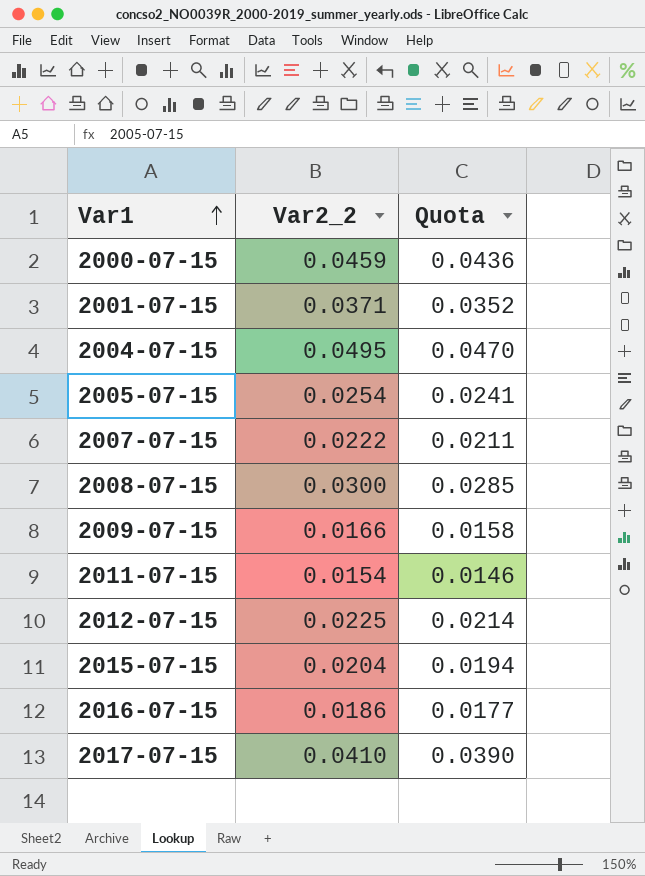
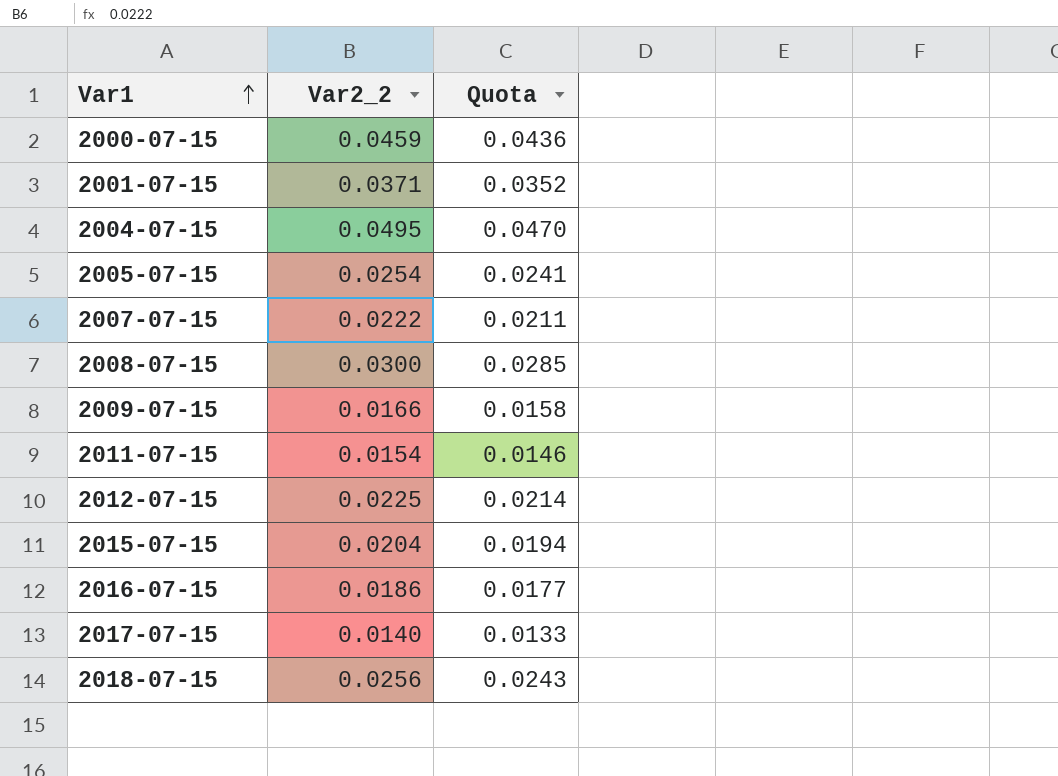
2017-07-15 | Var2_2: 0.0410 -> 0.0140
2017-07-15 | Quota: 0.0390 -> 0.0133
row 2018-07-15: none -> 0.0256 | 0.0243

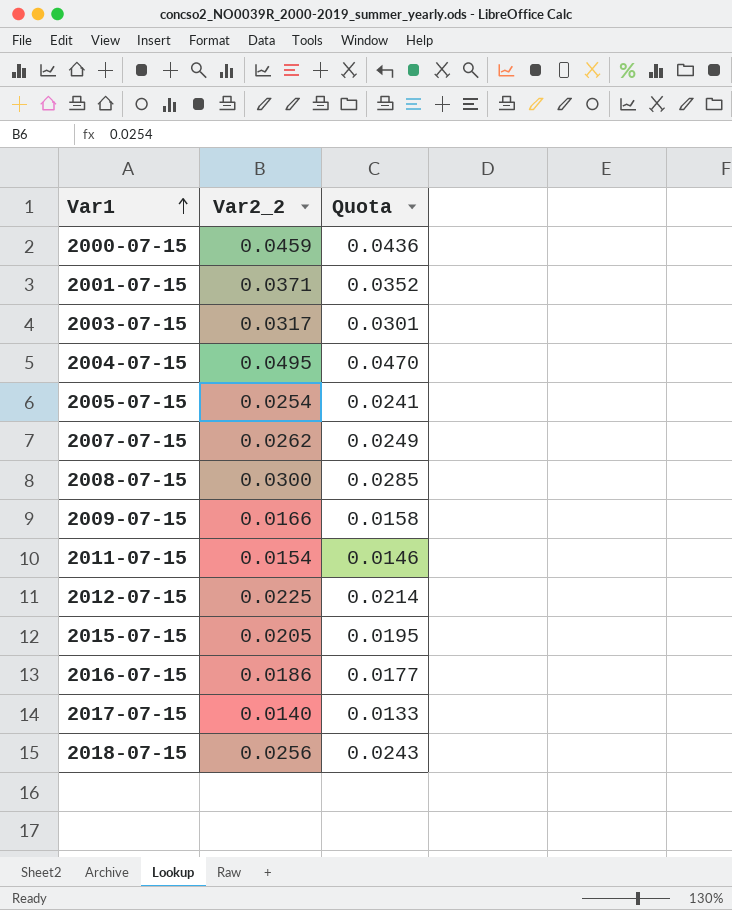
row 2003-07-15: none -> 0.0317 | 0.0301
2007-07-15 | Var2_2: 0.0222 -> 0.0262
2007-07-15 | Quota: 0.0211 -> 0.0249
2015-07-15 | Var2_2: 0.0204 -> 0.0205
2015-07-15 | Quota: 0.0194 -> 0.0195

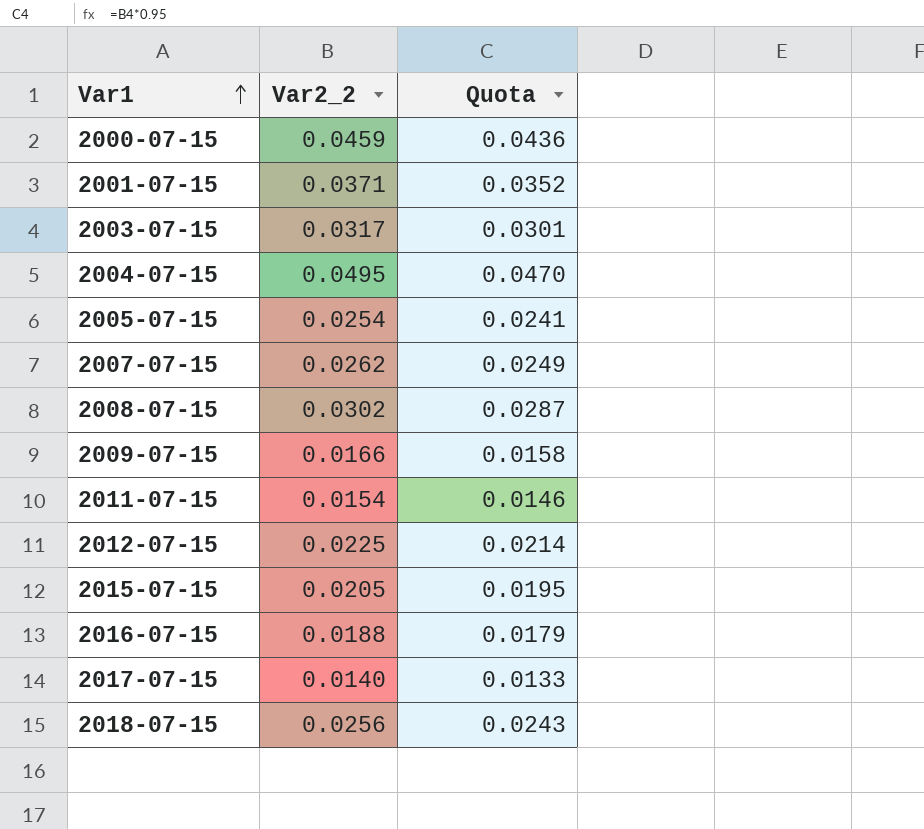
2008-07-15 | Var2_2: 0.0300 -> 0.0302
2008-07-15 | Quota: 0.0285 -> 0.0287
2016-07-15 | Var2_2: 0.0186 -> 0.0188
2016-07-15 | Quota: 0.0177 -> 0.0179

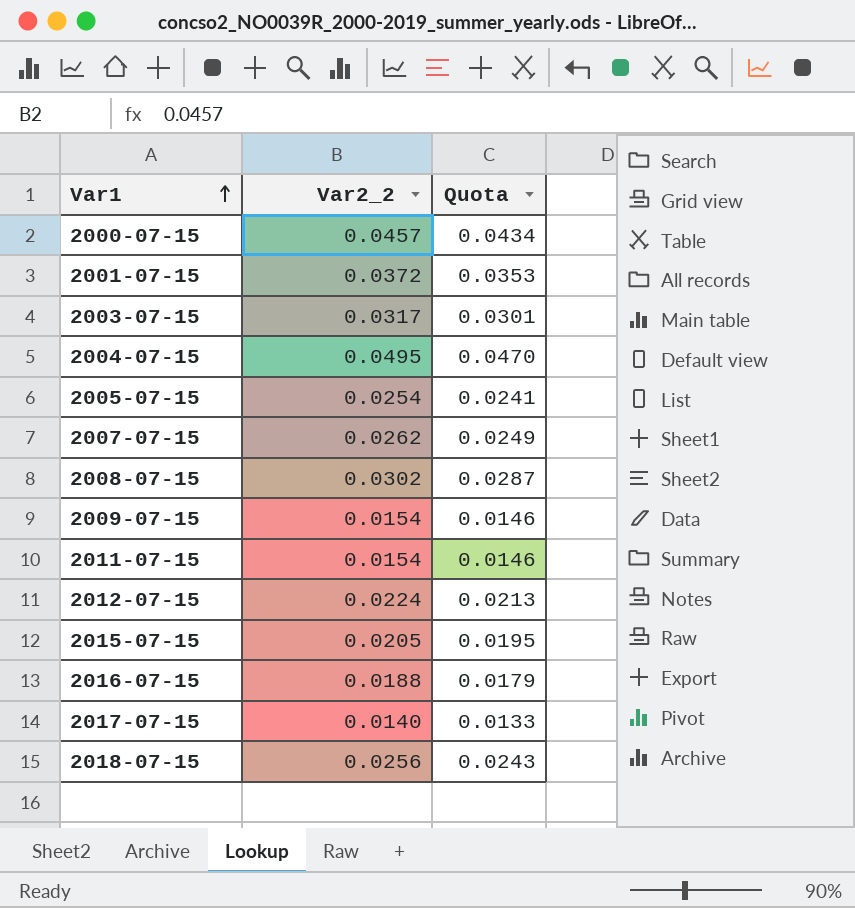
2000-07-15 | Var2_2: 0.0459 -> 0.0457
2000-07-15 | Quota: 0.0436 -> 0.0434
2001-07-15 | Var2_2: 0.0371 -> 0.0372
2001-07-15 | Quota: 0.0352 -> 0.0353
2009-07-15 | Var2_2: 0.0166 -> 0.0154
2009-07-15 | Quota: 0.0158 -> 0.0146
2012-07-15 | Var2_2: 0.0225 -> 0.0224
2012-07-15 | Quota: 0.0214 -> 0.0213

